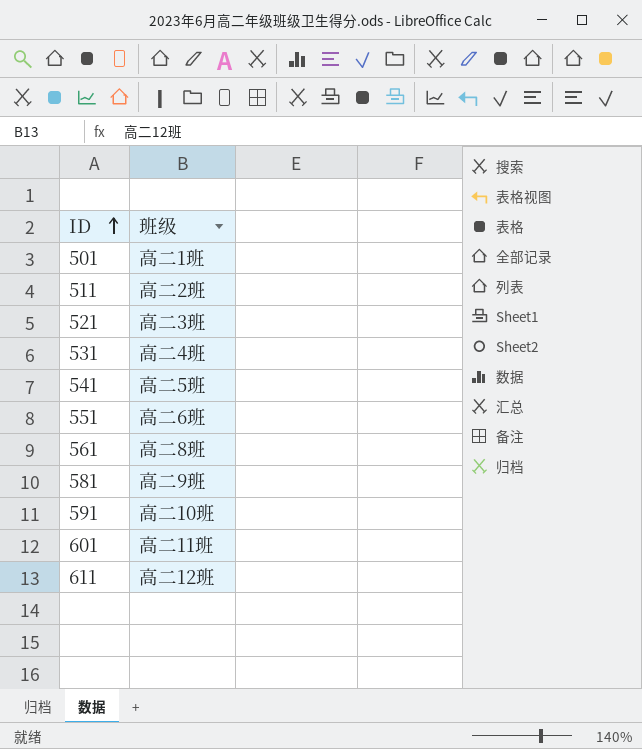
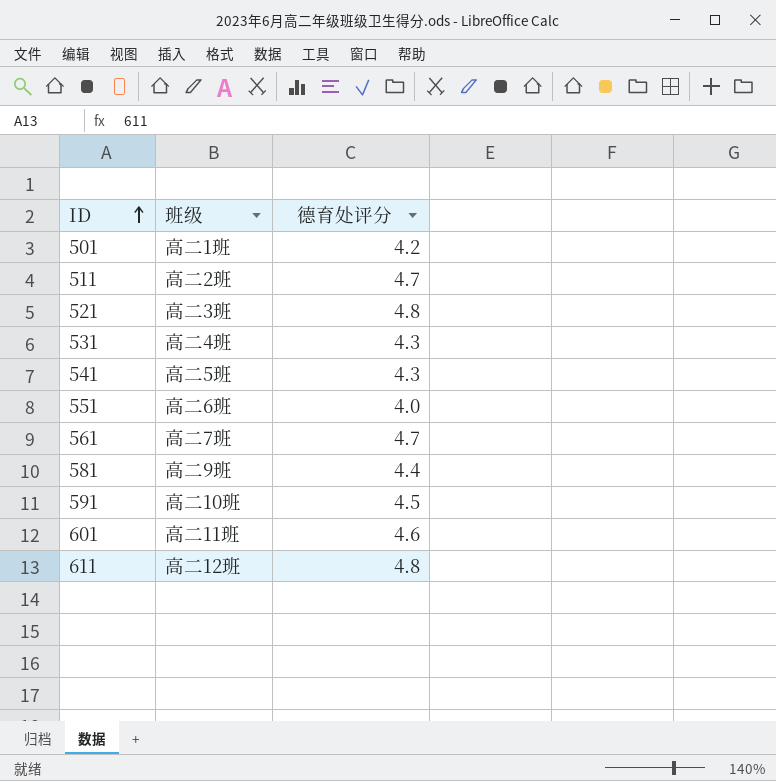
column 德育处评分 | position: none -> 3
561 | 班级: 高二8班 -> 高二7班

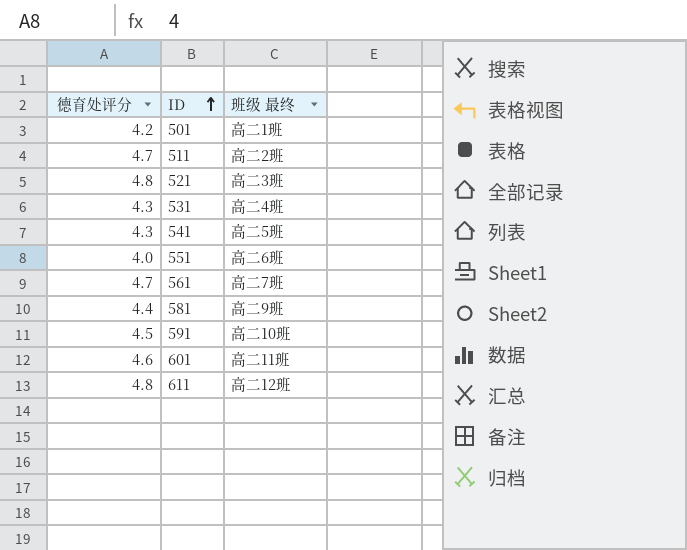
column 德育处评分 | position: 3 -> 1
column name: 班级 -> 班级 最终

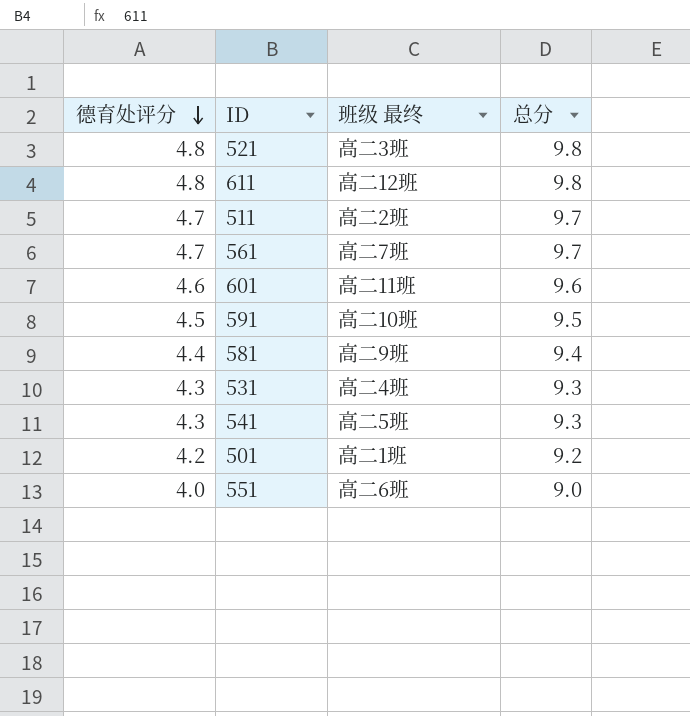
row order: ID ascending -> 德育处评分 descending
column 总分 | position: none -> 4

